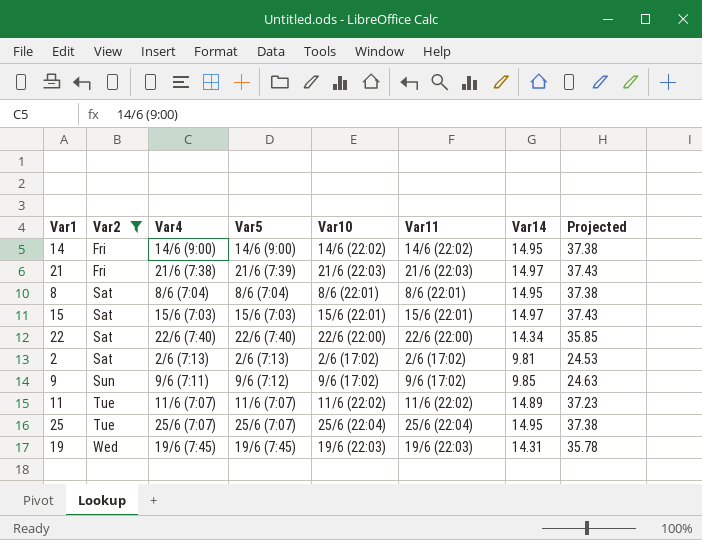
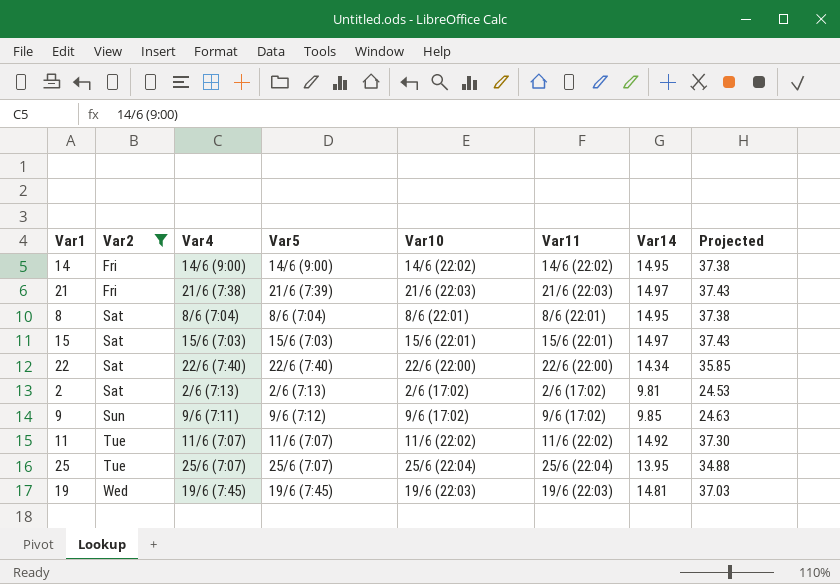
11 | Var14: 14.89 -> 14.92
11 | Projected: 37.23 -> 37.30
25 | Var14: 14.95 -> 13.95
25 | Projected: 37.38 -> 34.88
19 | Var14: 14.31 -> 14.81
19 | Projected: 35.78 -> 37.03

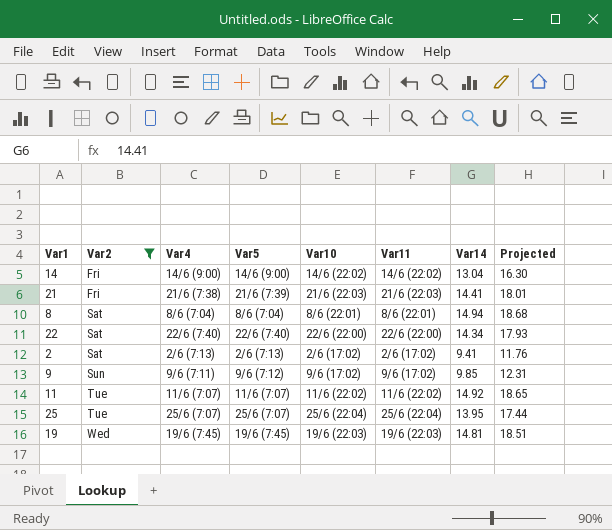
column Projected | formula: [Var14] * 2.5 -> [Var14] * 1.25
row 15: Sat | 15/6 (7:03) | 15/6 (7:03) | 15/6 (22:01) | 15/6 (22:01) | 14.97 | 37.43 -> none
14 | Var14: 14.95 -> 13.04
21 | Var14: 14.97 -> 14.41
8 | Var14: 14.95 -> 14.94
2 | Var14: 9.81 -> 9.41

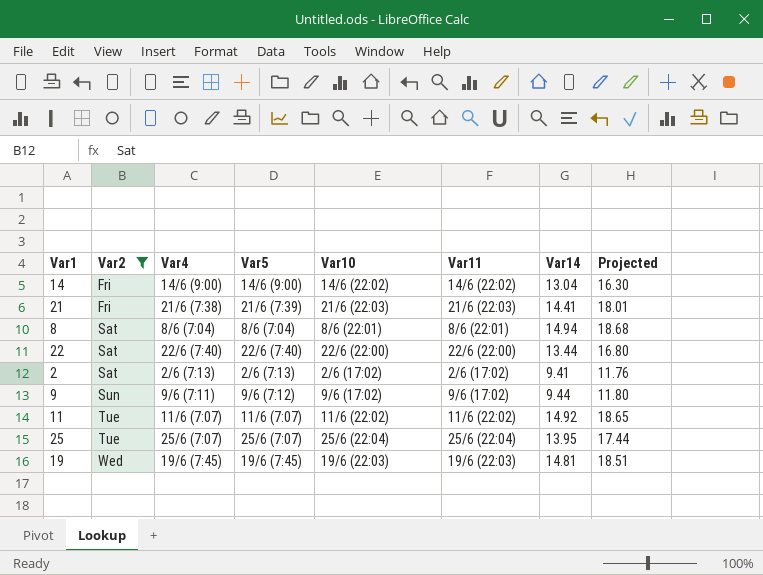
22 | Var14: 14.34 -> 13.44
22 | Projected: 17.93 -> 16.80
9 | Var14: 9.85 -> 9.44
9 | Projected: 12.31 -> 11.80

